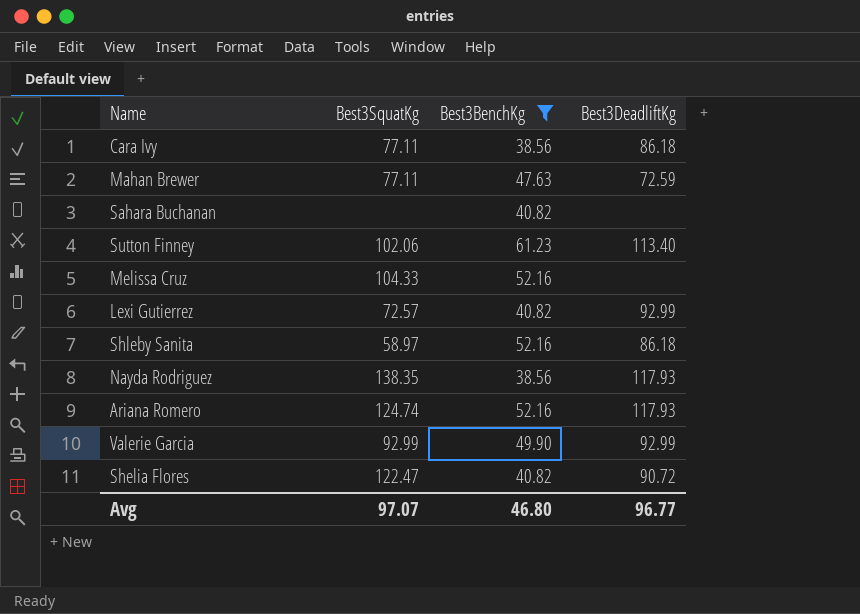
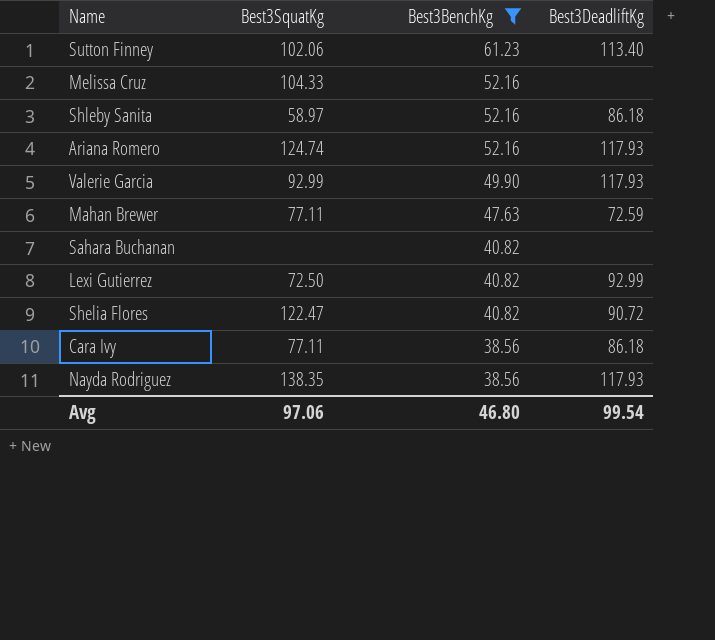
row order: none -> Best3BenchKg descending
Valerie Garcia | Best3DeadliftKg: 92.99 -> 117.93
Lexi Gutierrez | Best3SquatKg: 72.57 -> 72.50
Avg | Best3SquatKg: 97.07 -> 97.06
Avg | Best3DeadliftKg: 96.77 -> 99.54

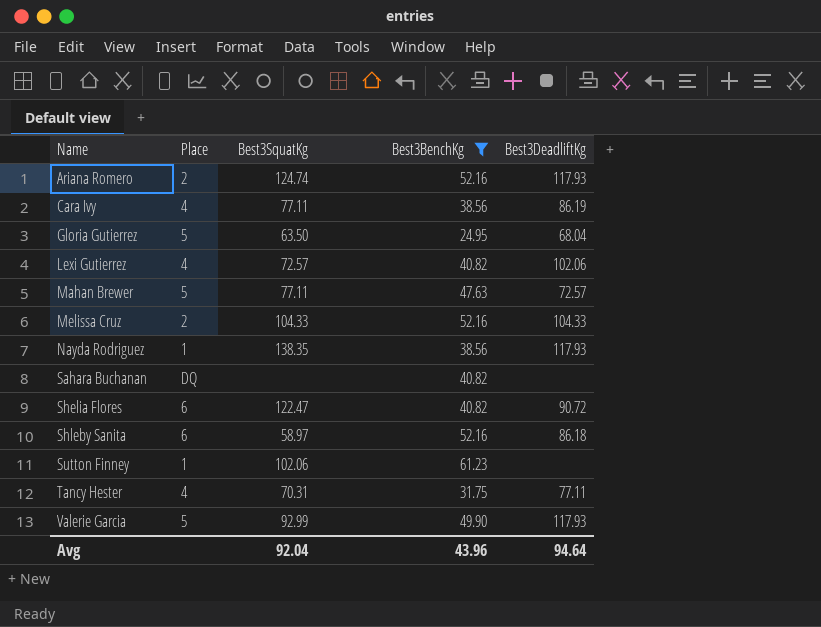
row order: Best3BenchKg descending -> Name ascending
column Place | position: none -> 2
Cara Ivy | Best3DeadliftKg: 86.18 -> 86.19
row Gloria Gutierrez: none -> 5 | 63.50 | 24.95 | 68.04
Lexi Gutierrez | Best3SquatKg: 72.50 -> 72.57
Lexi Gutierrez | Best3DeadliftKg: 92.99 -> 102.06
Mahan Brewer | Best3DeadliftKg: 72.59 -> 72.57
Melissa Cruz | Best3DeadliftKg: none -> 104.33
Sutton Finney | Best3DeadliftKg: 113.40 -> none
row Tancy Hester: none -> 4 | 70.31 | 31.75 | 77.11
Avg | Best3SquatKg: 97.06 -> 92.04
Avg | Best3BenchKg: 46.80 -> 43.96
Avg | Best3DeadliftKg: 99.54 -> 94.64

